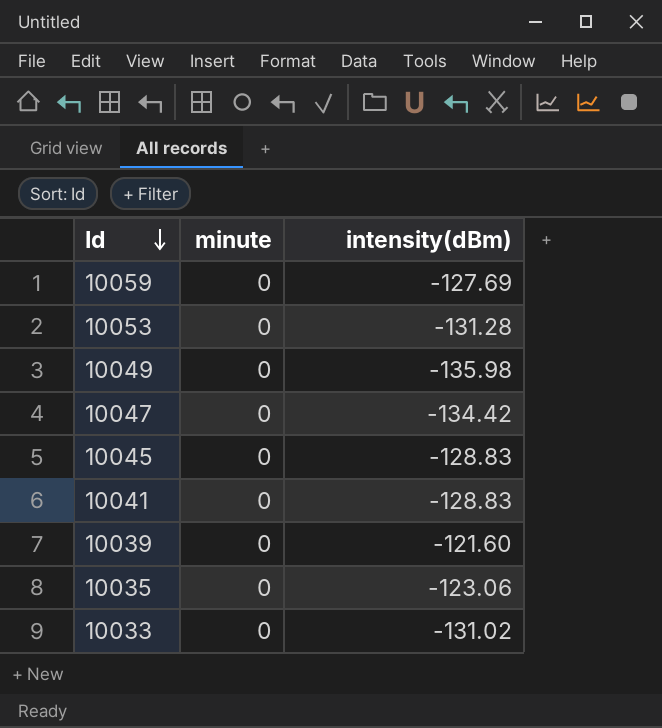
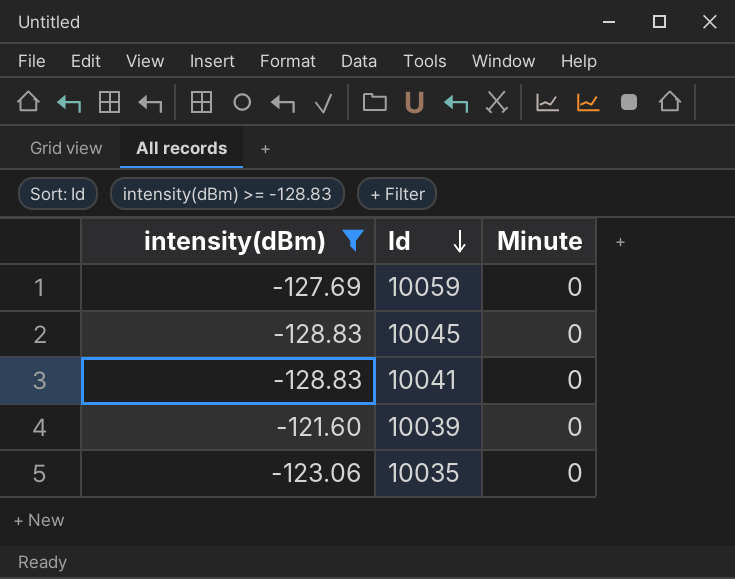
filter: none -> intensity(dBm) >= -128.83
column intensity(dBm) | position: 3 -> 1
column name: minute -> Minute

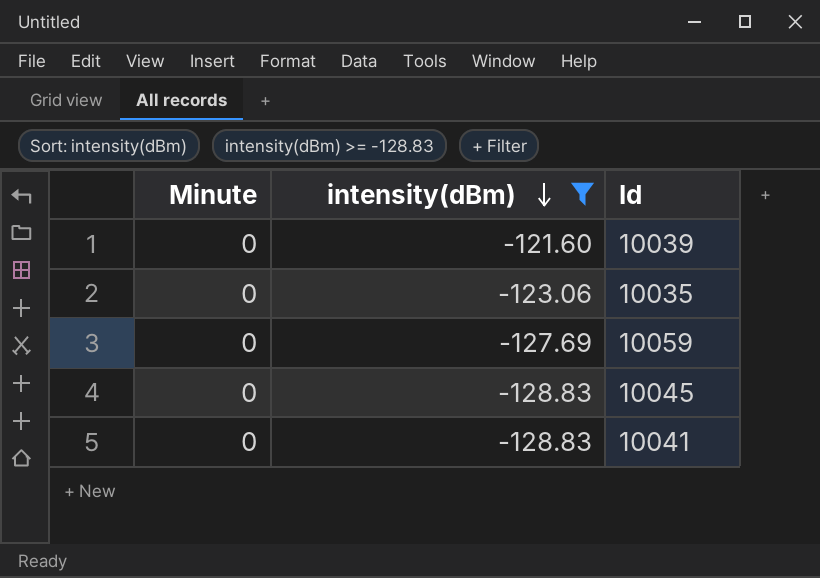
row order: Id descending -> intensity(dBm) descending
column Minute | position: 3 -> 1

